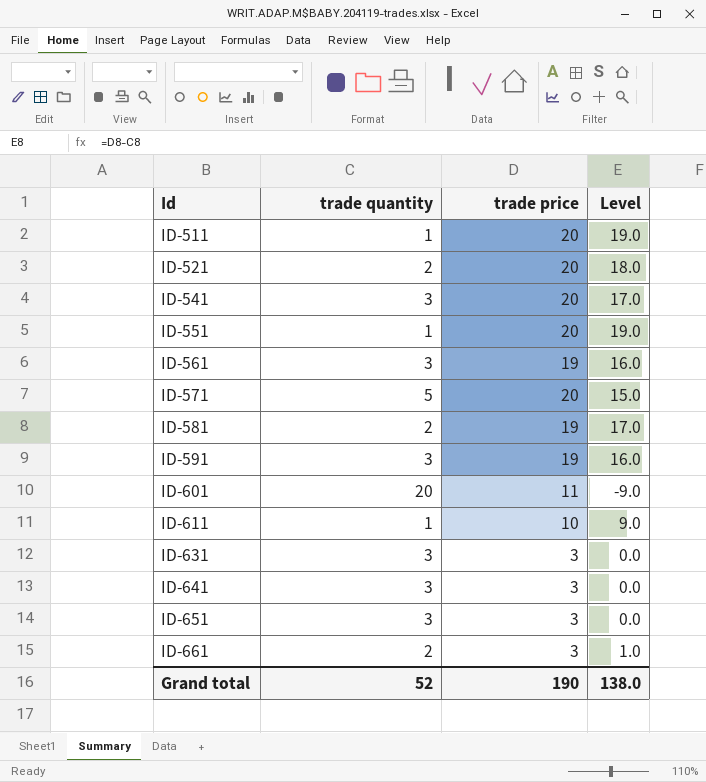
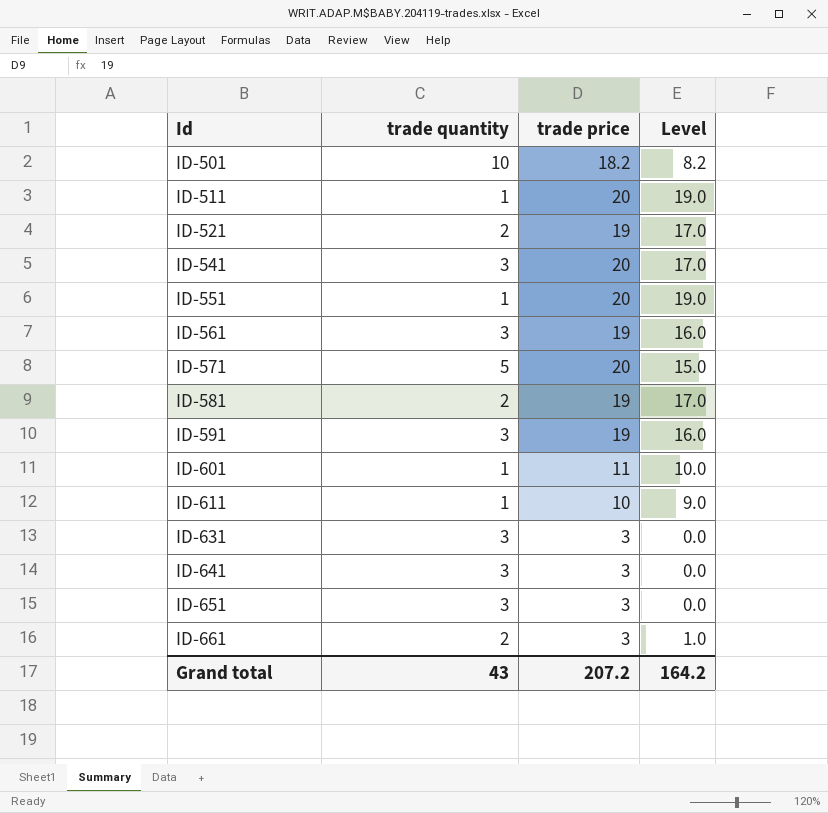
row ID-501: none -> 10 | 18.2 | 8.2
ID-521 | trade price: 20 -> 19
ID-521 | Level: 18.0 -> 17.0
ID-601 | trade quantity: 20 -> 1
ID-601 | Level: -9.0 -> 10.0
Grand total | trade quantity: 52 -> 43
Grand total | trade price: 190 -> 207.2
Grand total | Level: 138.0 -> 164.2

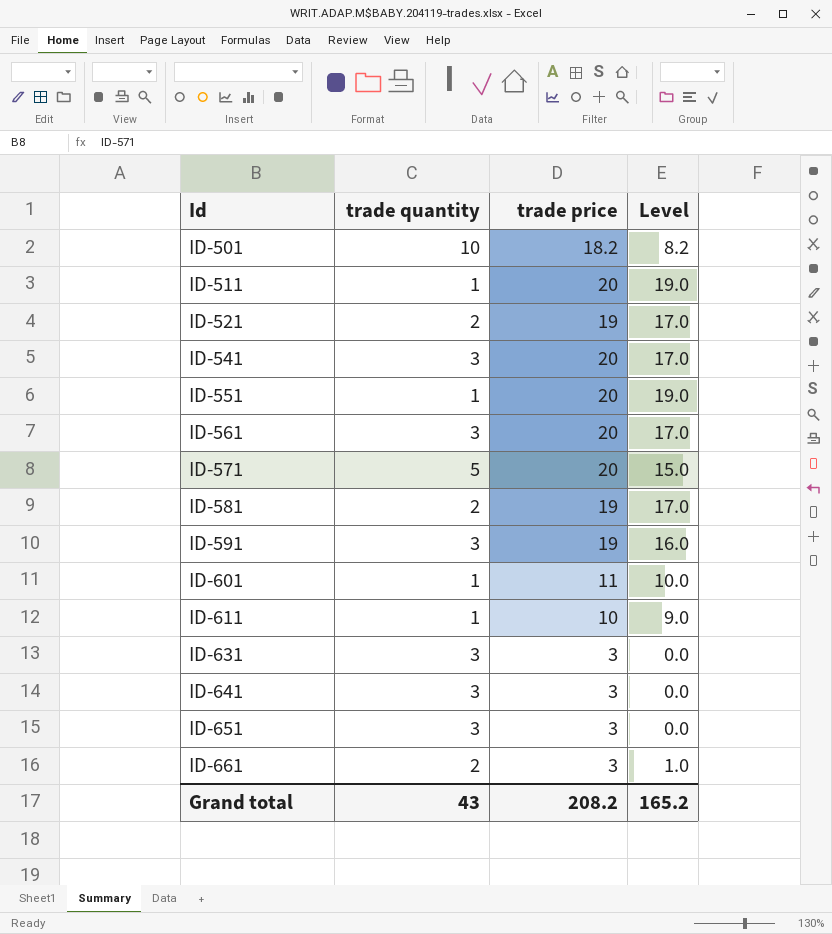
ID-561 | trade price: 19 -> 20
ID-561 | Level: 16.0 -> 17.0
Grand total | trade price: 207.2 -> 208.2
Grand total | Level: 164.2 -> 165.2

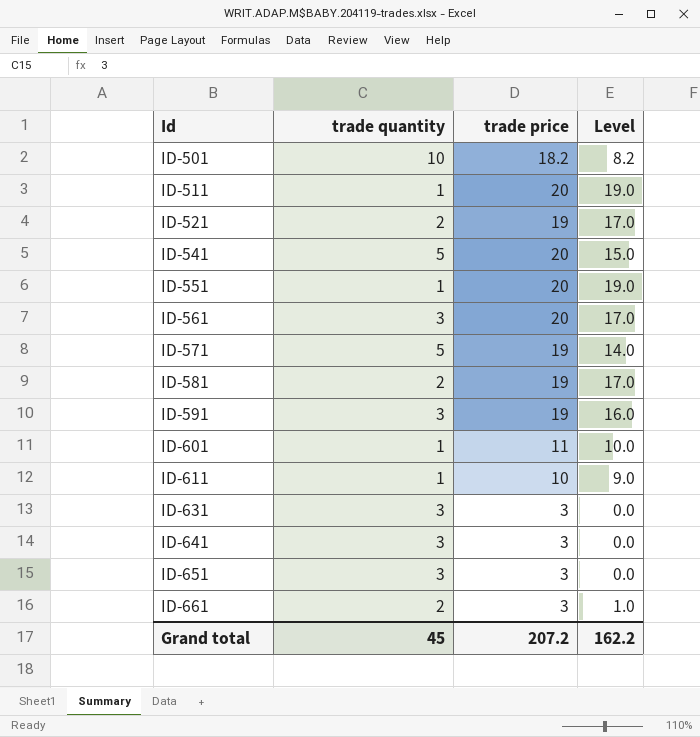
ID-541 | trade quantity: 3 -> 5
ID-541 | Level: 17.0 -> 15.0
ID-571 | trade price: 20 -> 19
ID-571 | Level: 15.0 -> 14.0
Grand total | trade quantity: 43 -> 45
Grand total | trade price: 208.2 -> 207.2
Grand total | Level: 165.2 -> 162.2

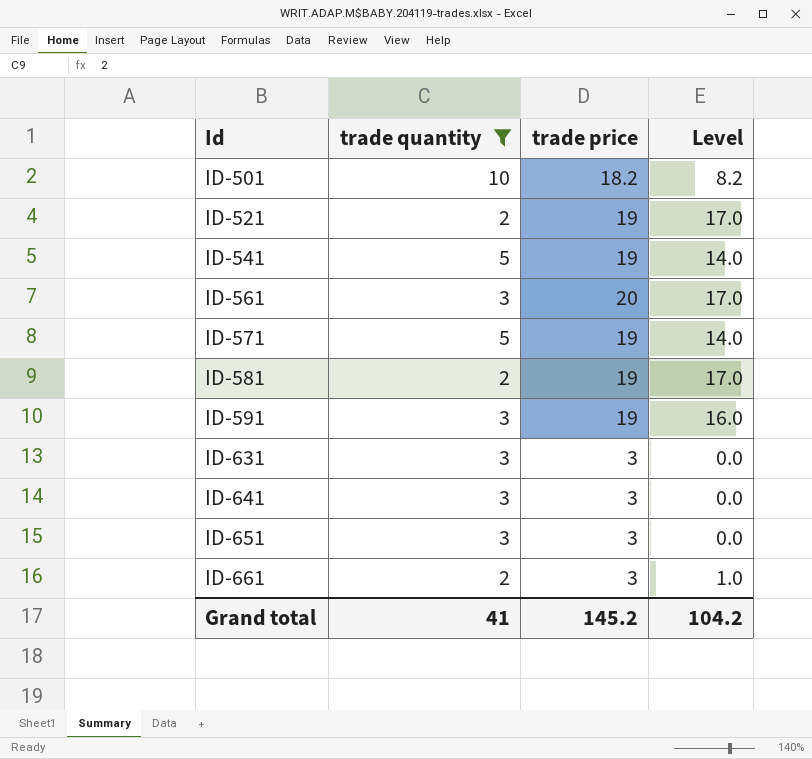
filter: none -> trade quantity != 1
ID-541 | trade price: 20 -> 19
ID-541 | Level: 15.0 -> 14.0
Grand total | trade quantity: 45 -> 41
Grand total | trade price: 207.2 -> 145.2
Grand total | Level: 162.2 -> 104.2

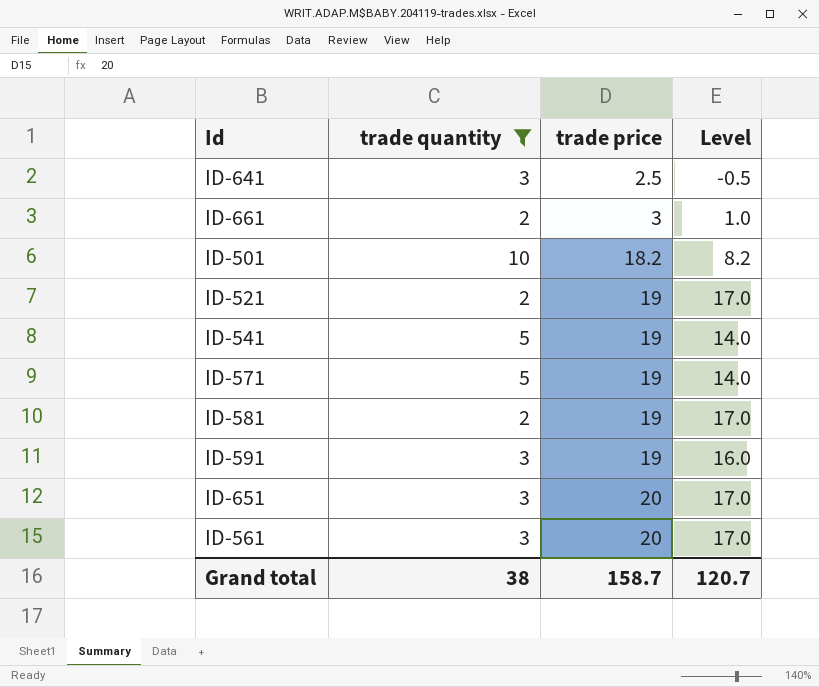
row order: Id ascending -> trade price ascending
row ID-631: 3 | 3 | 0.0 -> none
ID-641 | trade price: 3 -> 2.5
ID-641 | Level: 0.0 -> -0.5
ID-651 | trade price: 3 -> 20
ID-651 | Level: 0.0 -> 17.0
Grand total | trade quantity: 41 -> 38
Grand total | trade price: 145.2 -> 158.7
Grand total | Level: 104.2 -> 120.7

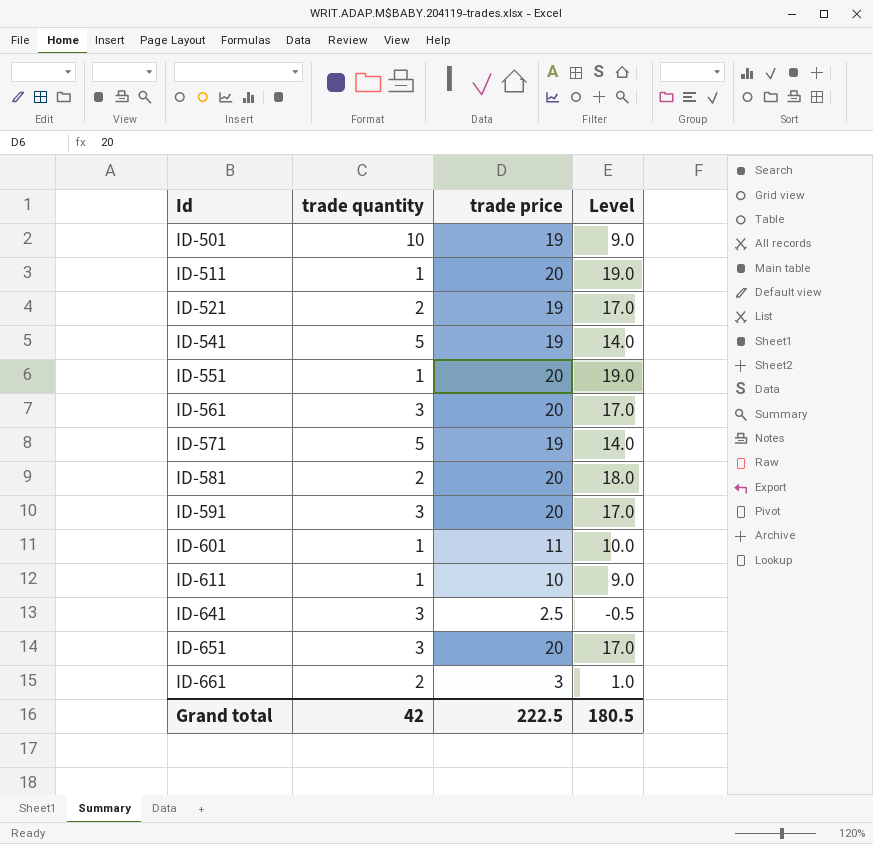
filter: trade quantity != 1 -> none
row order: trade price ascending -> Id ascending
ID-501 | trade price: 18.2 -> 19
ID-501 | Level: 8.2 -> 9.0
ID-581 | trade price: 19 -> 20
ID-581 | Level: 17.0 -> 18.0
ID-591 | trade price: 19 -> 20
ID-591 | Level: 16.0 -> 17.0
Grand total | trade quantity: 38 -> 42
Grand total | trade price: 158.7 -> 222.5
Grand total | Level: 120.7 -> 180.5

